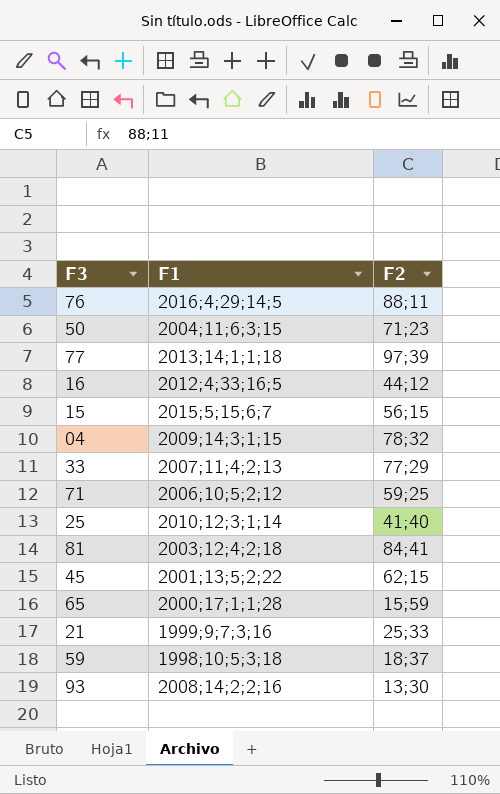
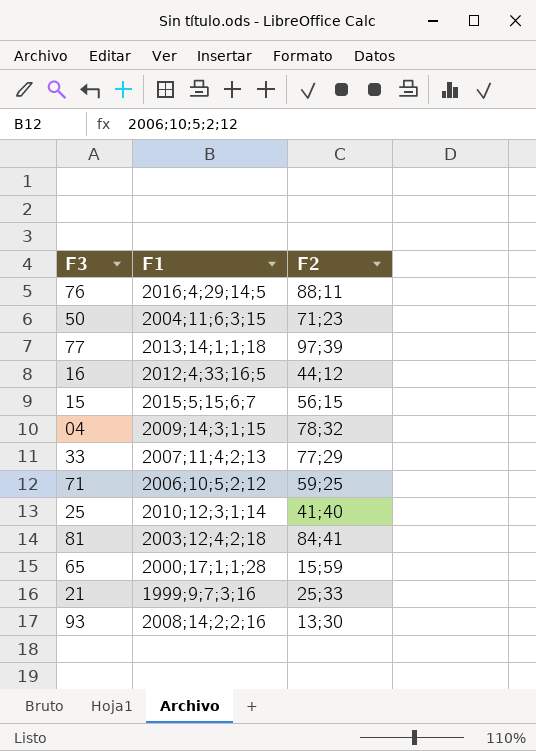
row 45: 2001;13;5;2;22 | 62;15 -> none
row 59: 1998;10;5;3;18 | 18;37 -> none

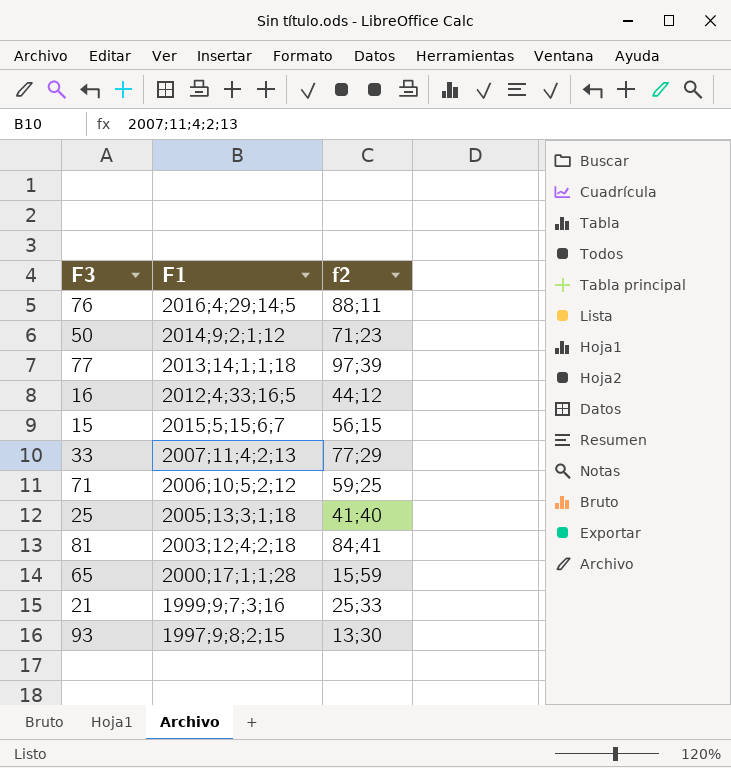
column name: F2 -> f2
row 04: 2009;14;3;1;15 | 78;32 -> none
50 | F1: 2004;11;6;3;15 -> 2014;9;2;1;12
25 | F1: 2010;12;3;1;14 -> 2005;13;3;1;18
93 | F1: 2008;14;2;2;16 -> 1997;9;8;2;15

